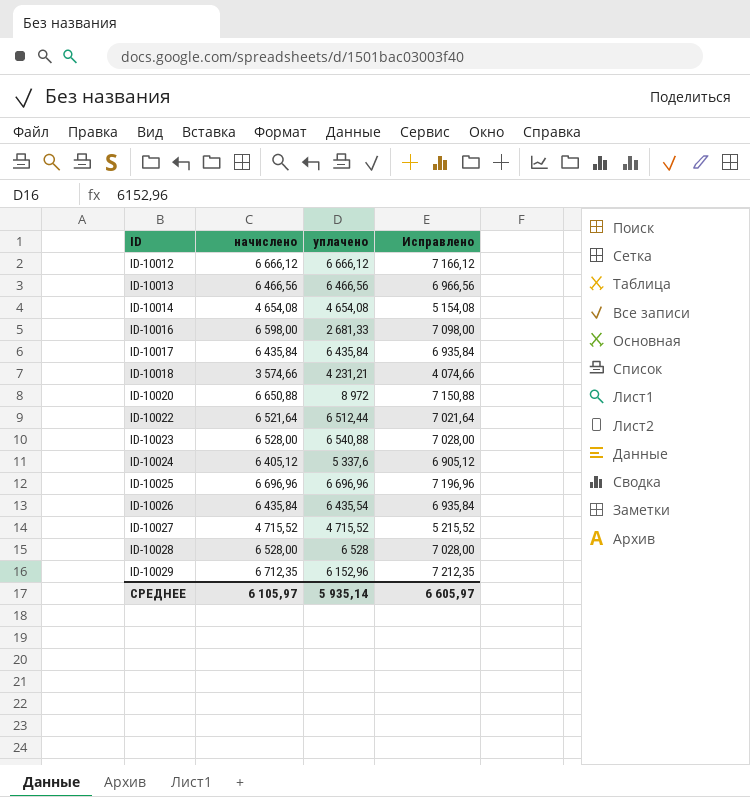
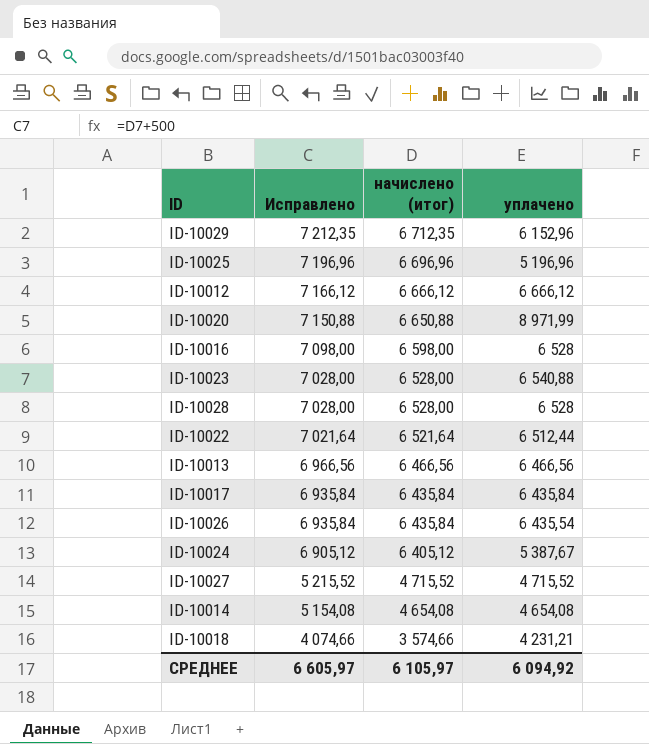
row order: ID ascending -> Исправлено descending
column Исправлено | position: 4 -> 2
column name: начислено -> начислено (итог)
ID-10025 | уплачено: 6 696,96 -> 5 196,96
ID-10020 | уплачено: 8 972 -> 8 971,99
ID-10016 | уплачено: 2 681,33 -> 6 528
ID-10024 | уплачено: 5 337,6 -> 5 387,67
СРЕДНЕЕ | уплачено: 5 935,14 -> 6 094,92

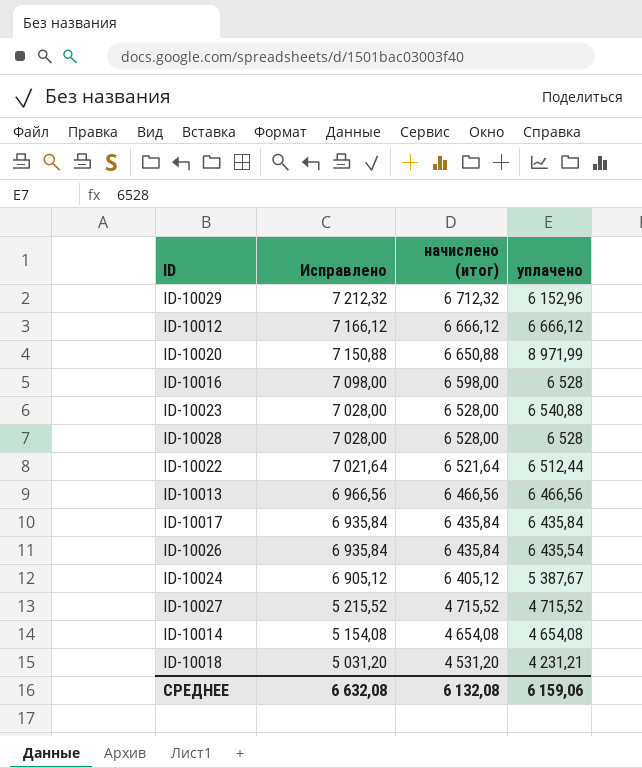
row ID-10025: 7 196,96 | 6 696,96 | 5 196,96 -> none
ID-10029 | Исправлено: 7 212,35 -> 7 212,32
ID-10029 | начислено (итог): 6 712,35 -> 6 712,32
ID-10018 | Исправлено: 4 074,66 -> 5 031,20
ID-10018 | начислено (итог): 3 574,66 -> 4 531,20
СРЕДНЕЕ | Исправлено: 6 605,97 -> 6 632,08
СРЕДНЕЕ | начислено (итог): 6 105,97 -> 6 132,08
СРЕДНЕЕ | уплачено: 6 094,92 -> 6 159,06

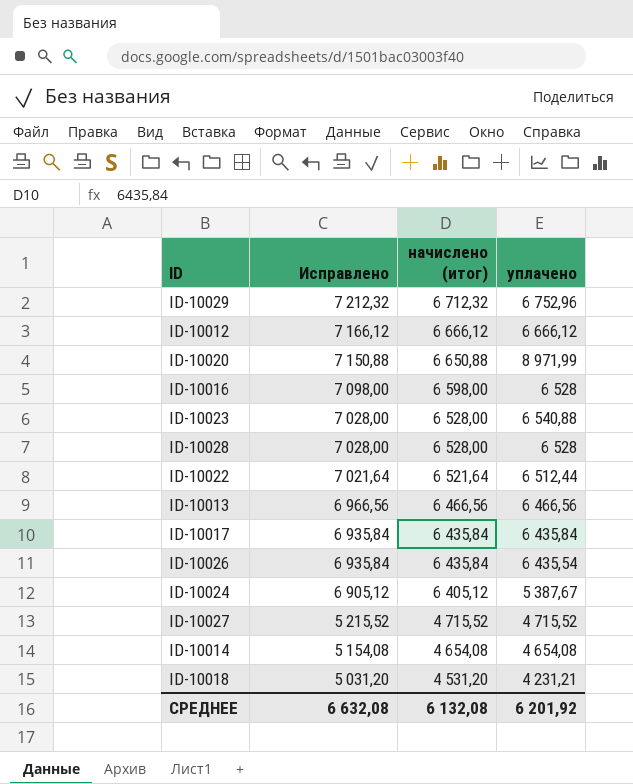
ID-10029 | уплачено: 6 152,96 -> 6 752,96
СРЕДНЕЕ | уплачено: 6 159,06 -> 6 201,92

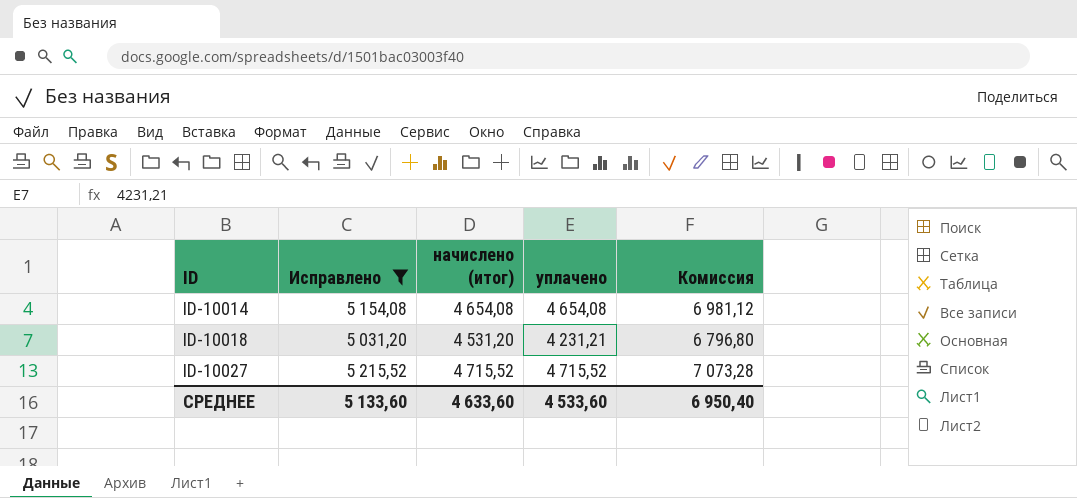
filter: none -> Исправлено <= 5 215,52
row order: Исправлено descending -> ID ascending
column Комиссия | formula: none -> [начислено (итог)] * 1,5
СРЕДНЕЕ | Исправлено: 6 632,08 -> 5 133,60
СРЕДНЕЕ | начислено (итог): 6 132,08 -> 4 633,60
СРЕДНЕЕ | уплачено: 6 201,92 -> 4 533,60

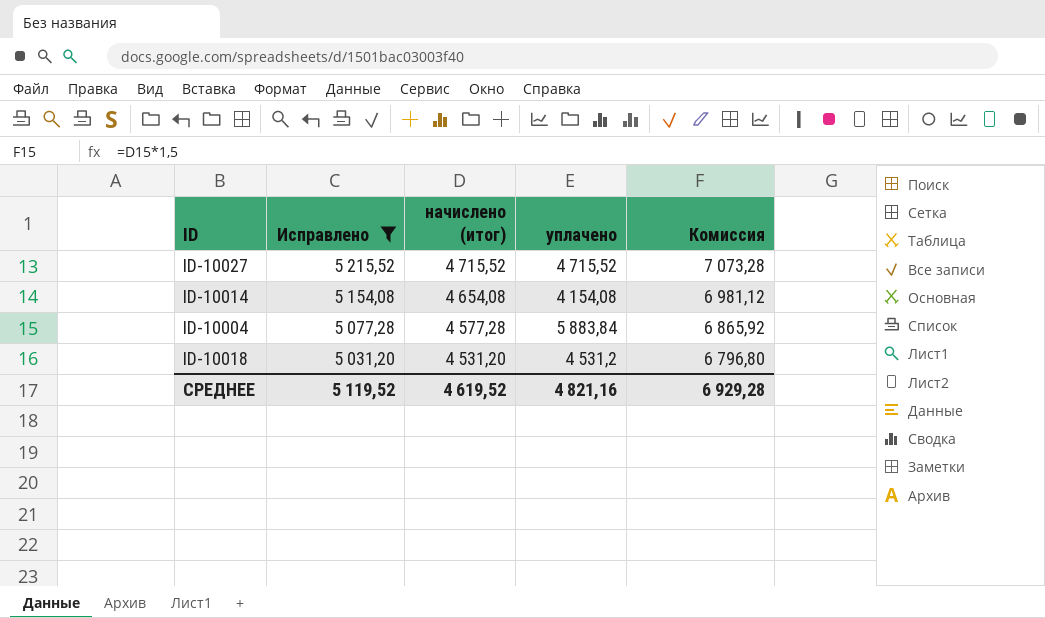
row order: ID ascending -> Исправлено descending
ID-10014 | уплачено: 4 654,08 -> 4 154,08
row ID-10004: none -> 5 077,28 | 4 577,28 | 5 883,84 | 6 865,92
ID-10018 | уплачено: 4 231,21 -> 4 531,2
СРЕДНЕЕ | Исправлено: 5 133,60 -> 5 119,52
СРЕДНЕЕ | начислено (итог): 4 633,60 -> 4 619,52
СРЕДНЕЕ | уплачено: 4 533,60 -> 4 821,16
СРЕДНЕЕ | Комиссия: 6 950,40 -> 6 929,28

